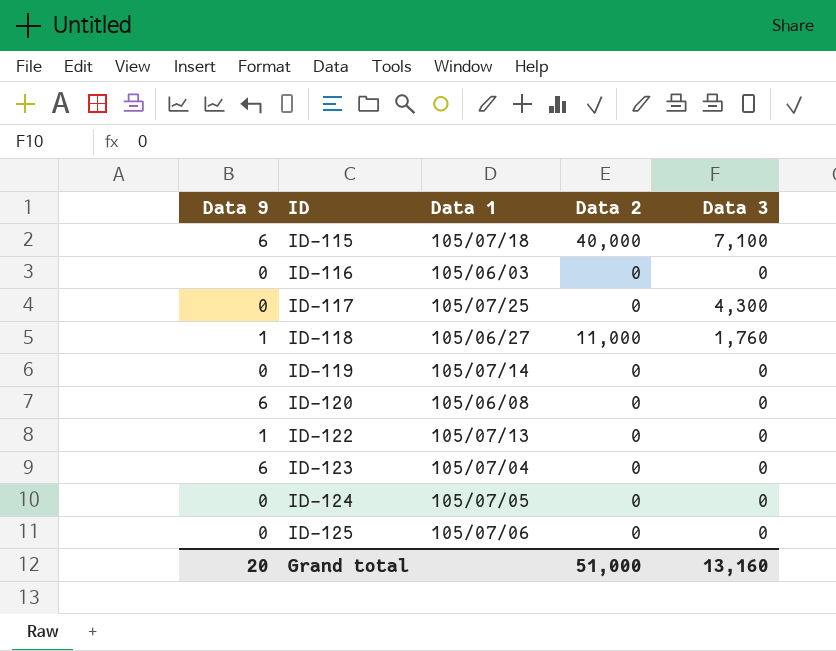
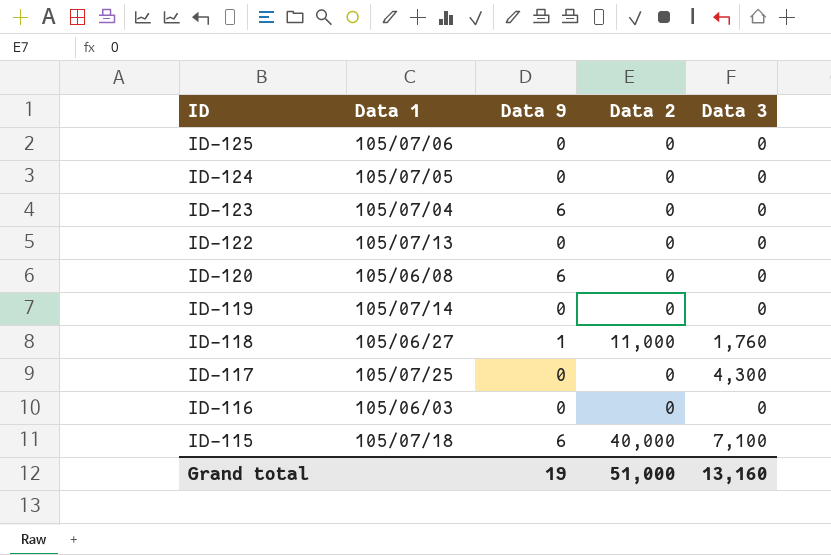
row order: ID ascending -> ID descending
column Data 9 | position: 1 -> 3
ID-122 | Data 9: 1 -> 0
Grand total | Data 9: 20 -> 19

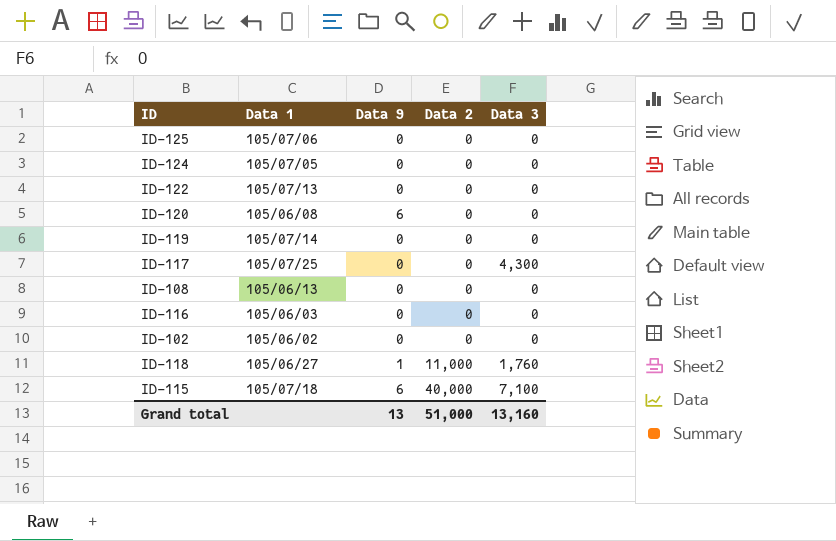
row order: ID descending -> Data 2 ascending
row ID-123: 105/07/04 | 6 | 0 | 0 -> none
row ID-108: none -> 105/06/13 | 0 | 0 | 0
row ID-102: none -> 105/06/02 | 0 | 0 | 0
Grand total | Data 9: 19 -> 13

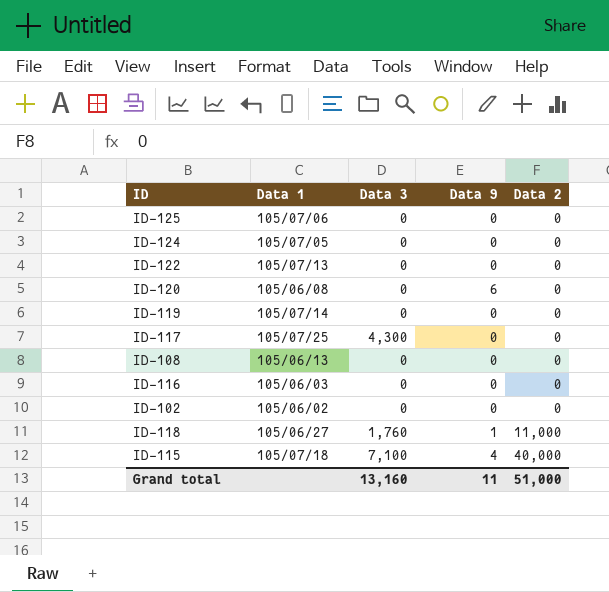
column Data 3 | position: 5 -> 3
ID-115 | Data 9: 6 -> 4
Grand total | Data 9: 13 -> 11

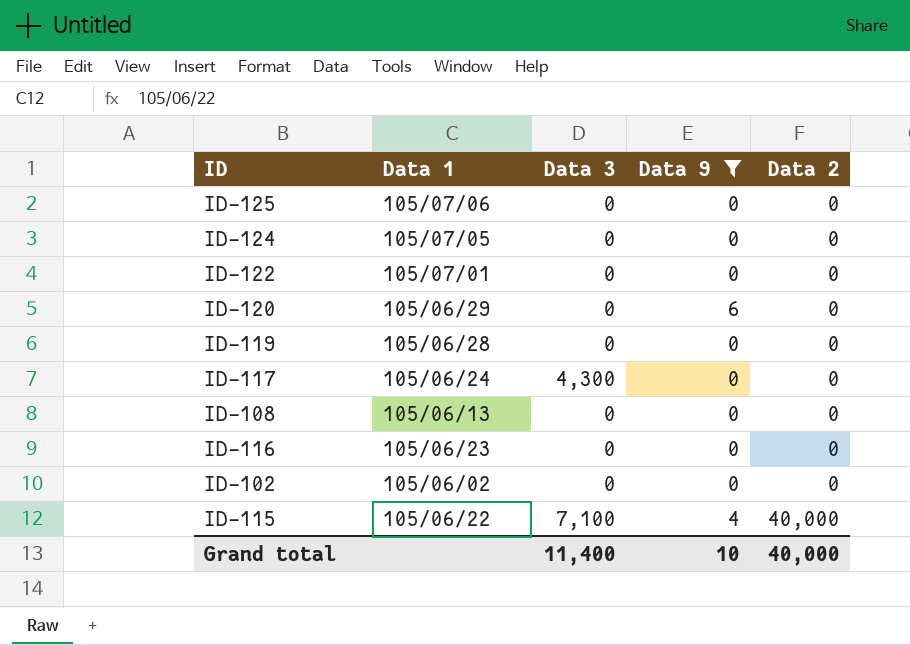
filter: none -> Data 9 != 1
ID-122 | Data 1: 105/07/13 -> 105/07/01
ID-120 | Data 1: 105/06/08 -> 105/06/29
ID-119 | Data 1: 105/07/14 -> 105/06/28
ID-117 | Data 1: 105/07/25 -> 105/06/24
ID-116 | Data 1: 105/06/03 -> 105/06/23
ID-115 | Data 1: 105/07/18 -> 105/06/22
Grand total | Data 3: 13,160 -> 11,400
Grand total | Data 9: 11 -> 10
Grand total | Data 2: 51,000 -> 40,000

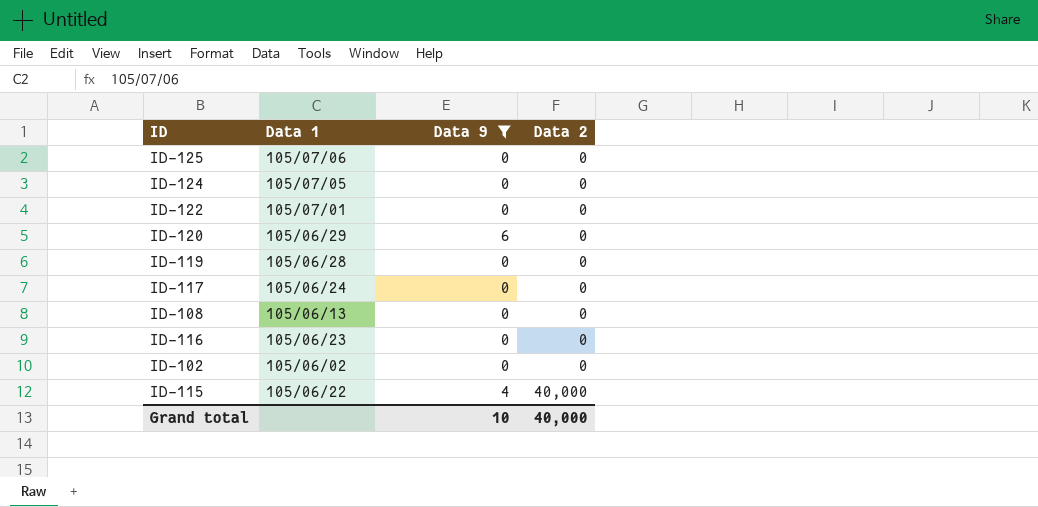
column Data 3 | position: 3 -> none

